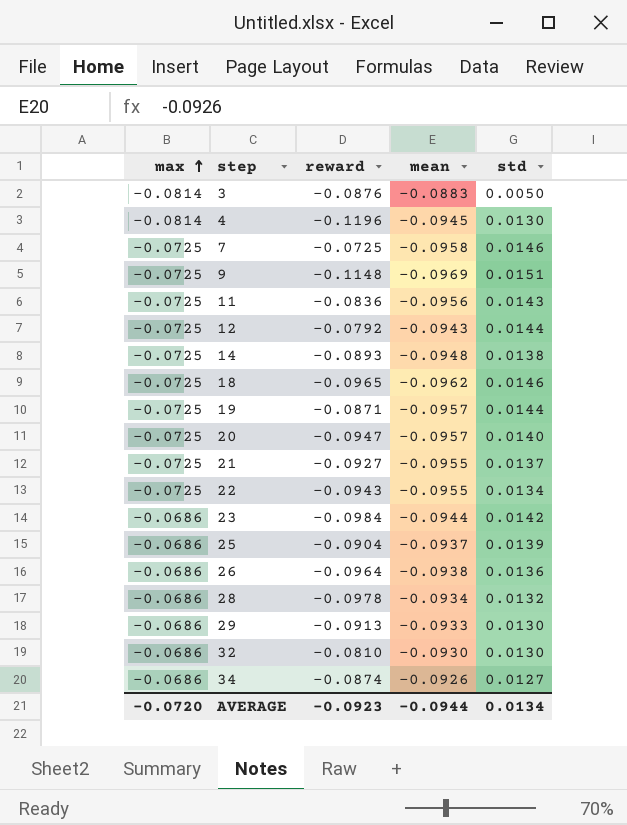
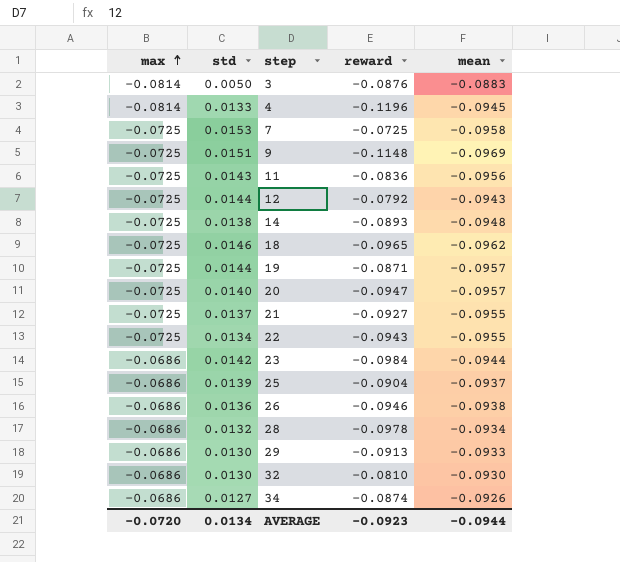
column std | position: 5 -> 2
4 | std: 0.0130 -> 0.0133
7 | std: 0.0146 -> 0.0153
26 | reward: -0.0964 -> -0.0946

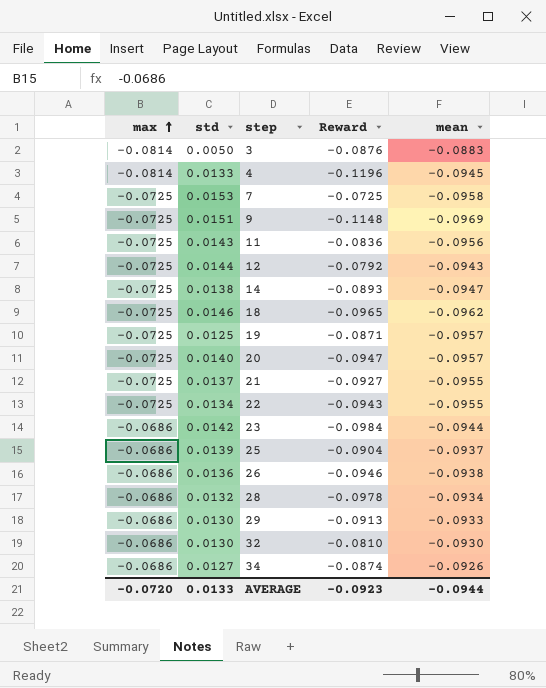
column name: reward -> Reward
14 | mean: -0.0948 -> -0.0947
19 | std: 0.0144 -> 0.0125
AVERAGE | std: 0.0134 -> 0.0133

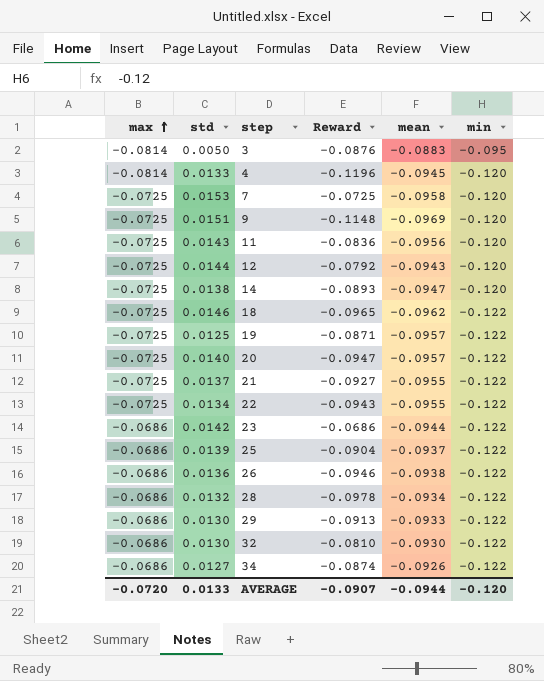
column min | position: none -> 6
23 | Reward: -0.0984 -> -0.0686
AVERAGE | Reward: -0.0923 -> -0.0907

